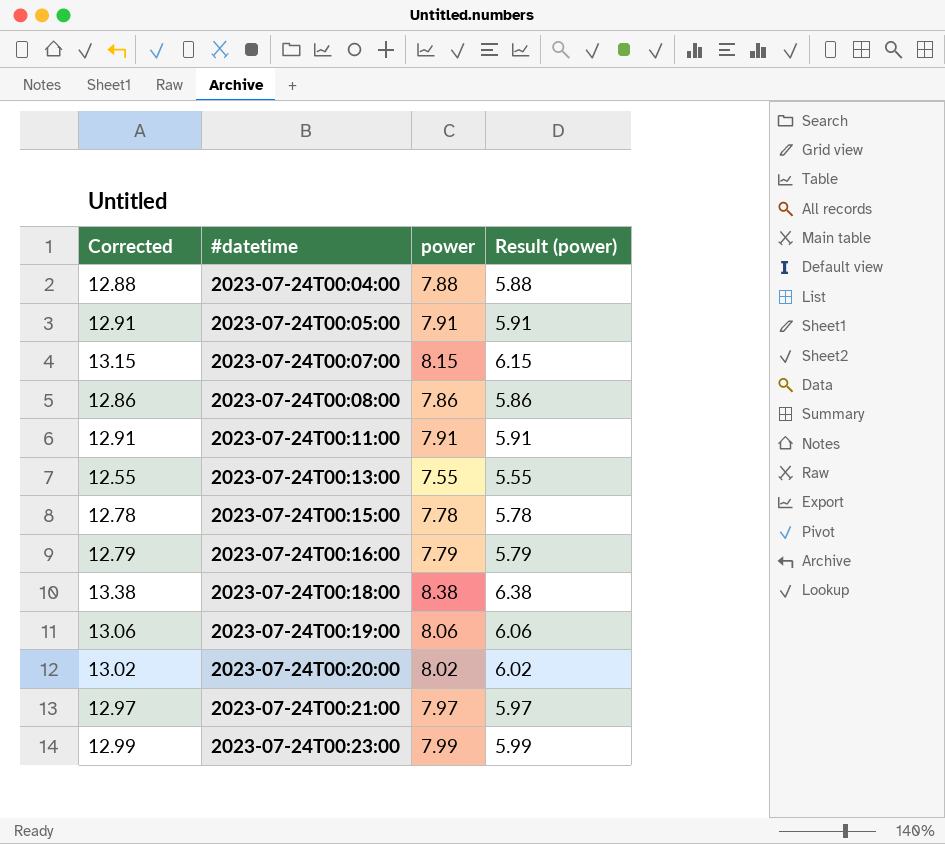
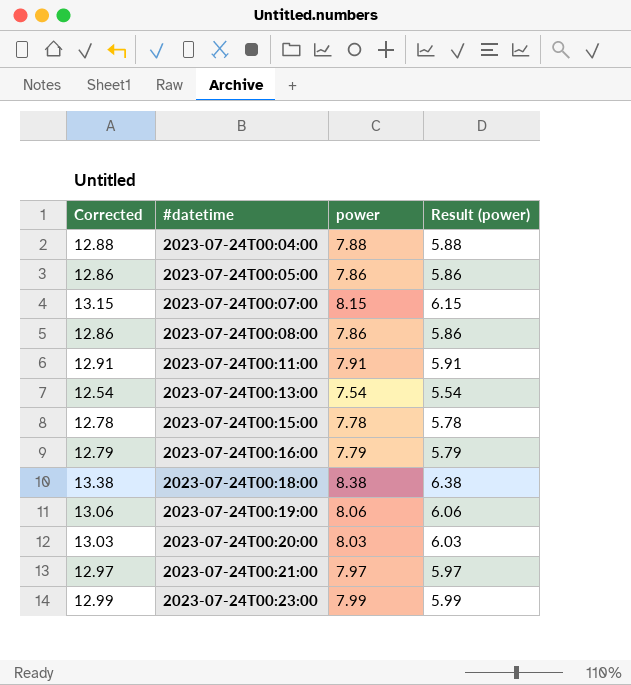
2023-07-24T00:05:00 | Corrected: 12.91 -> 12.86
2023-07-24T00:05:00 | power: 7.91 -> 7.86
2023-07-24T00:05:00 | Result (power): 5.91 -> 5.86
2023-07-24T00:13:00 | Corrected: 12.55 -> 12.54
2023-07-24T00:13:00 | power: 7.55 -> 7.54
2023-07-24T00:13:00 | Result (power): 5.55 -> 5.54
2023-07-24T00:20:00 | Corrected: 13.02 -> 13.03
2023-07-24T00:20:00 | power: 8.02 -> 8.03
2023-07-24T00:20:00 | Result (power): 6.02 -> 6.03

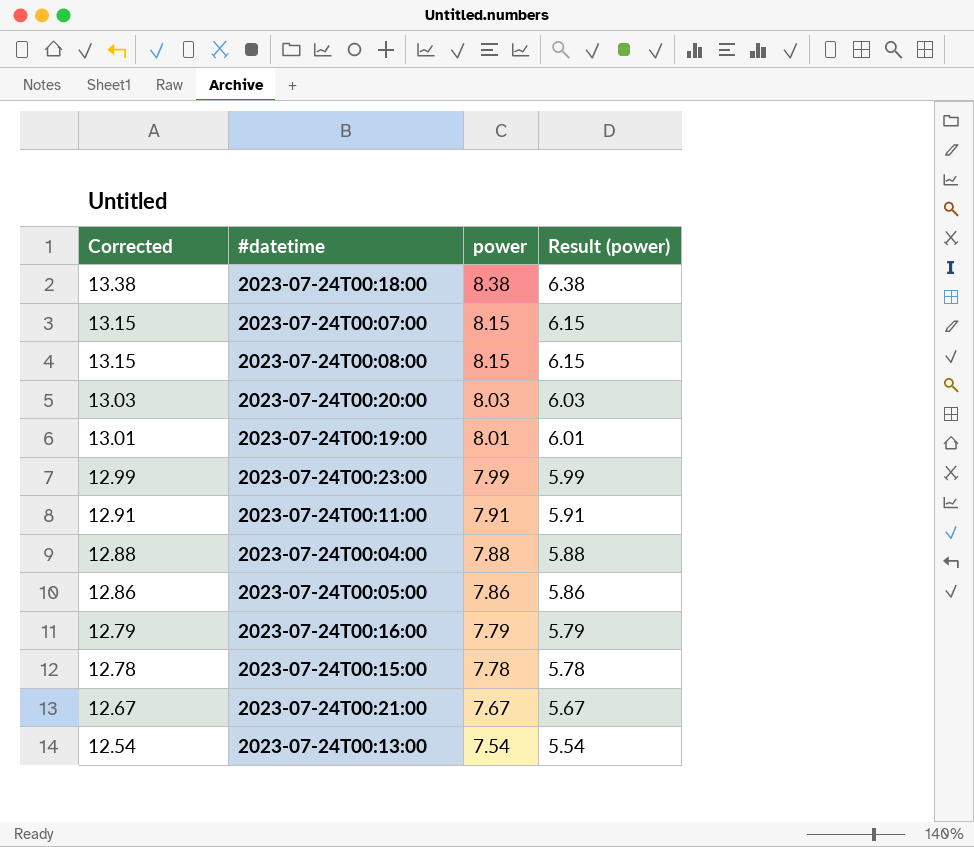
row order: #datetime ascending -> Corrected descending
2023-07-24T00:08:00 | Corrected: 12.86 -> 13.15
2023-07-24T00:08:00 | power: 7.86 -> 8.15
2023-07-24T00:08:00 | Result (power): 5.86 -> 6.15
2023-07-24T00:19:00 | Corrected: 13.06 -> 13.01
2023-07-24T00:19:00 | power: 8.06 -> 8.01
2023-07-24T00:19:00 | Result (power): 6.06 -> 6.01
2023-07-24T00:21:00 | Corrected: 12.97 -> 12.67
2023-07-24T00:21:00 | power: 7.97 -> 7.67
2023-07-24T00:21:00 | Result (power): 5.97 -> 5.67

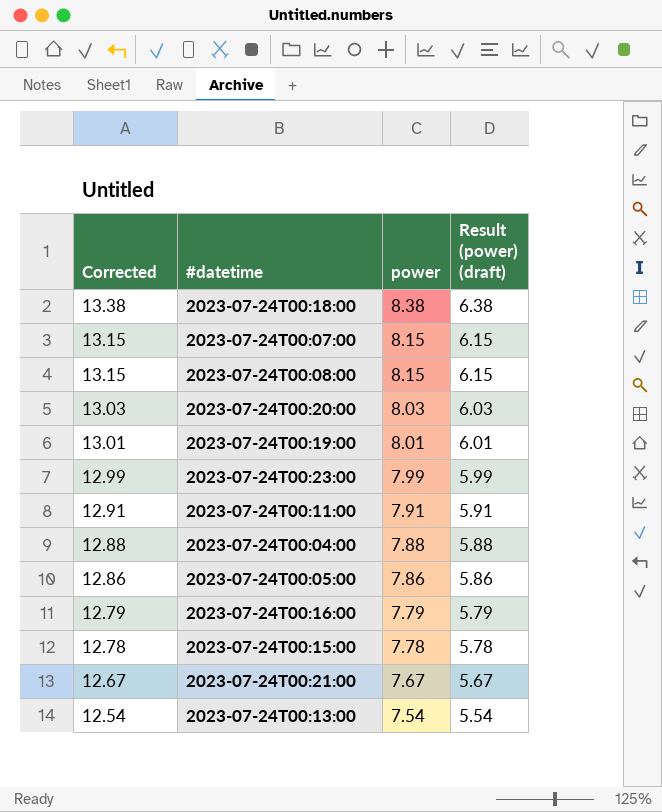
column name: Result (power) -> Result (power) (draft)

